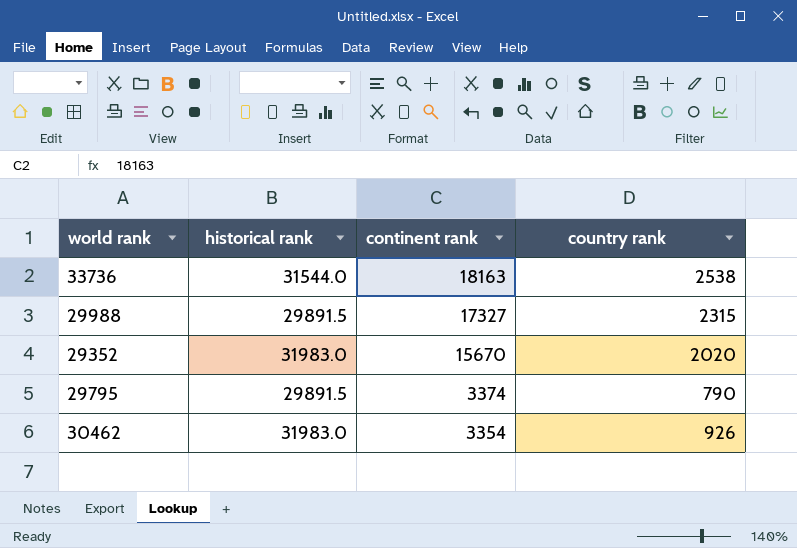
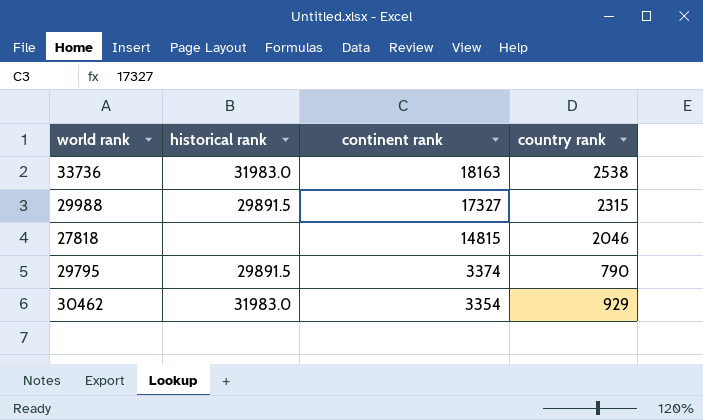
row 29352: 31983.0 | 15670 | 2020 -> none
33736 | historical rank: 31544.0 -> 31983.0
row 27818: none -> none | 14815 | 2046
30462 | country rank: 926 -> 929

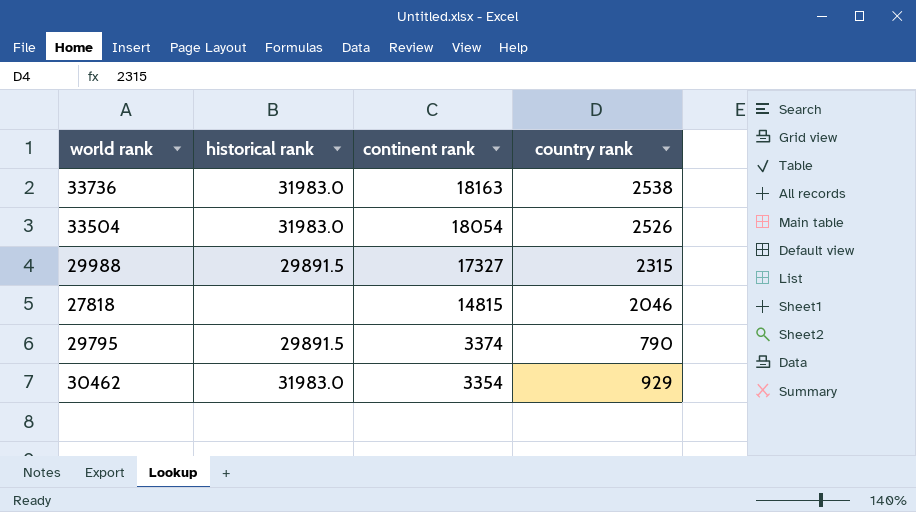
row 33504: none -> 31983.0 | 18054 | 2526

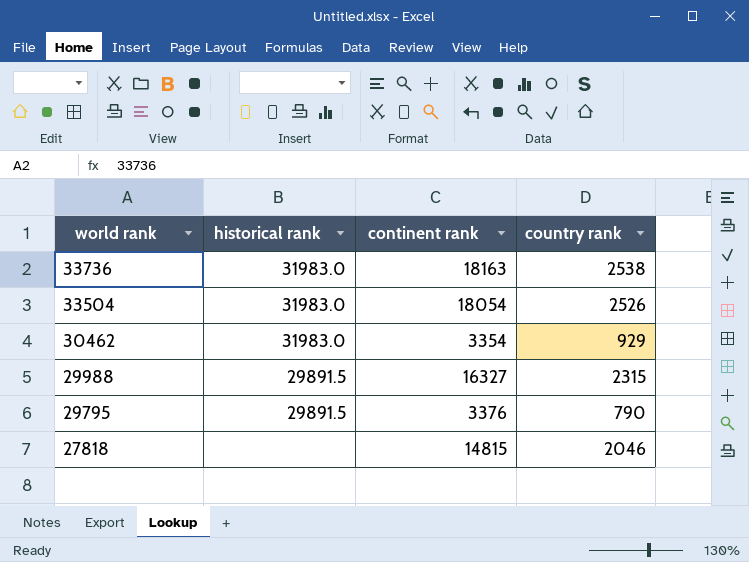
row order: continent rank descending -> world rank descending
29988 | continent rank: 17327 -> 16327
29795 | continent rank: 3374 -> 3376

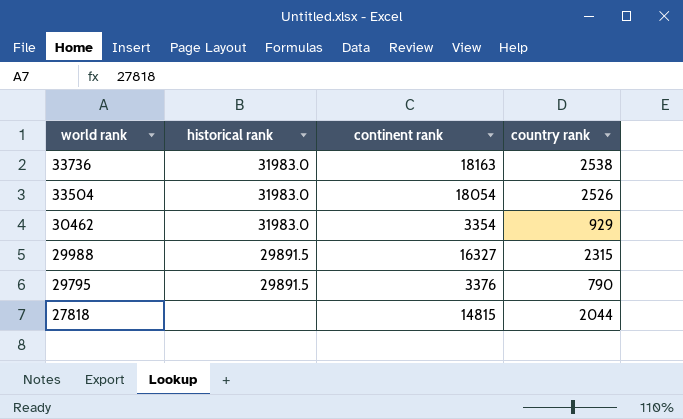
27818 | country rank: 2046 -> 2044

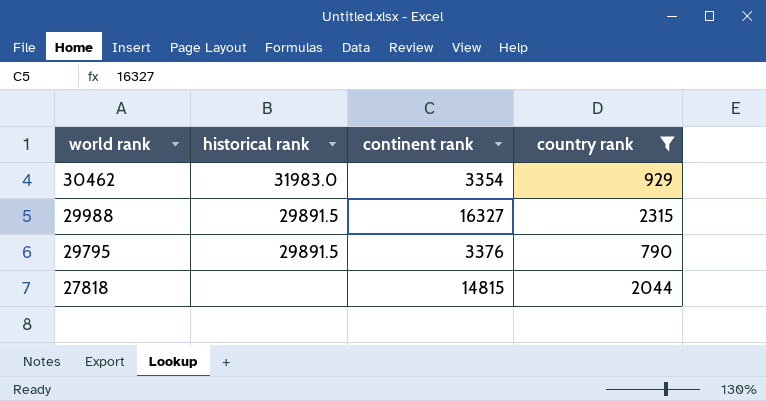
filter: none -> country rank <= 2315

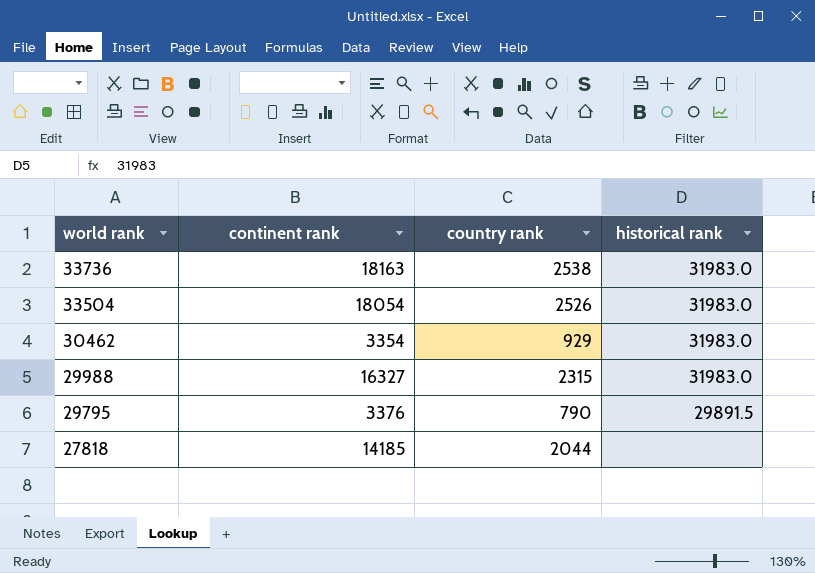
filter: country rank <= 2315 -> none
column historical rank | position: 2 -> 4
29988 | historical rank: 29891.5 -> 31983.0
27818 | continent rank: 14815 -> 14185

